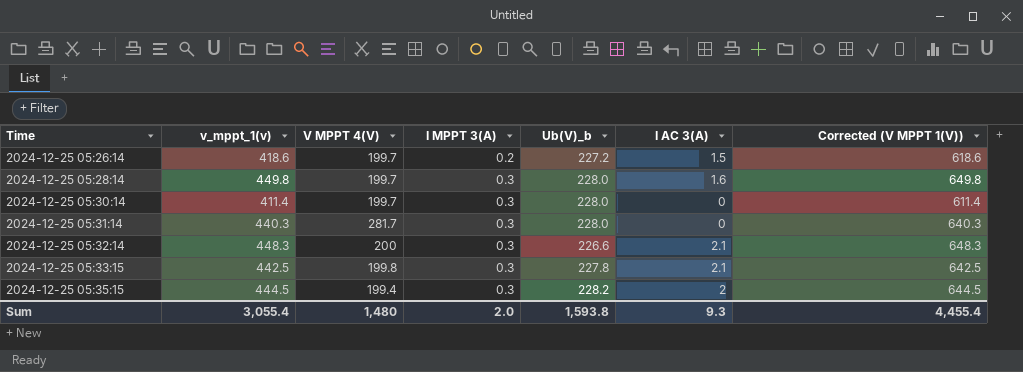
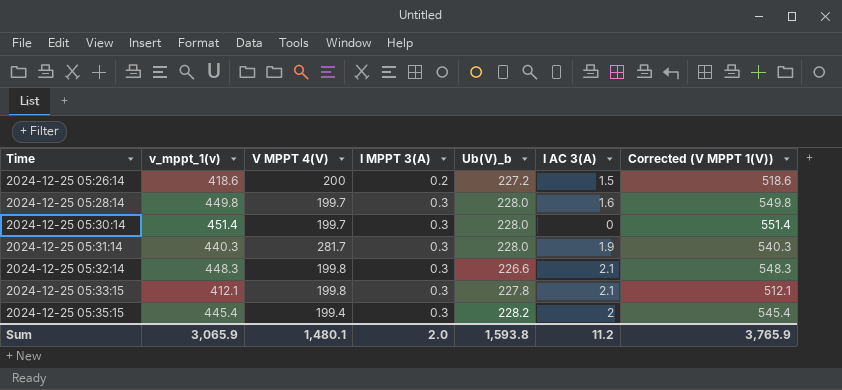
column Corrected (V MPPT 1(V)) | formula: [v_mppt_1(v)] + 200 -> [v_mppt_1(v)] + 100
2024-12-25 05:26:14 | V MPPT 4(V): 199.7 -> 200
2024-12-25 05:30:14 | v_mppt_1(v): 411.4 -> 451.4
2024-12-25 05:31:14 | I AC 3(A): 0 -> 1.9
2024-12-25 05:32:14 | V MPPT 4(V): 200 -> 199.8
2024-12-25 05:33:15 | v_mppt_1(v): 442.5 -> 412.1
2024-12-25 05:35:15 | v_mppt_1(v): 444.5 -> 445.4
Sum | v_mppt_1(v): 3,055.4 -> 3,065.9
Sum | V MPPT 4(V): 1,480 -> 1,480.1
Sum | I AC 3(A): 9.3 -> 11.2
Sum | Corrected (V MPPT 1(V)): 4,455.4 -> 3,765.9

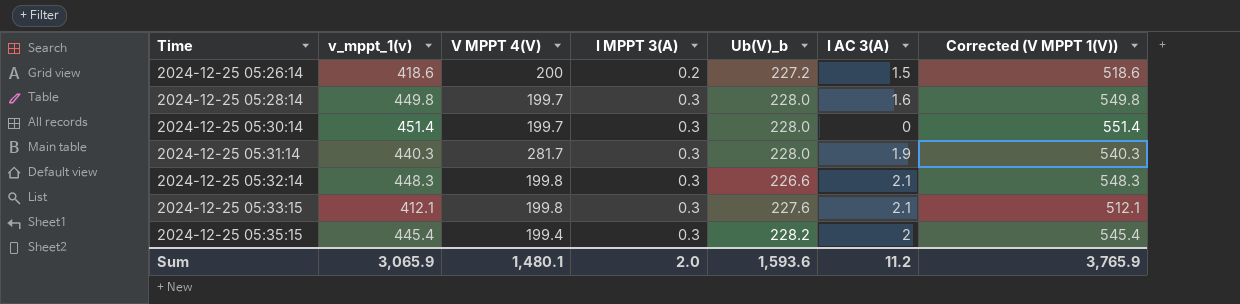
2024-12-25 05:33:15 | Ub(V)_b: 227.8 -> 227.6
Sum | Ub(V)_b: 1,593.8 -> 1,593.6

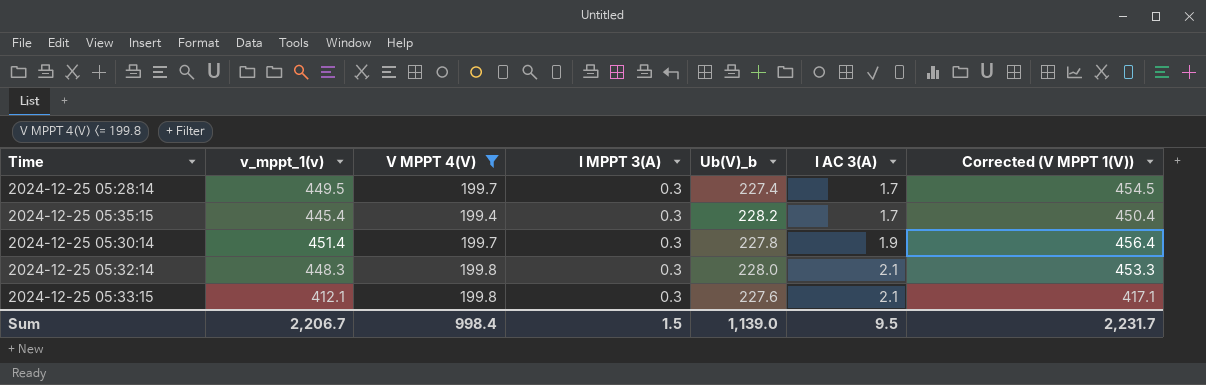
filter: none -> V MPPT 4(V) <= 199.8
row order: Time ascending -> I AC 3(A) ascending
column Corrected (V MPPT 1(V)) | formula: [v_mppt_1(v)] + 100 -> [v_mppt_1(v)] + 5
2024-12-25 05:28:14 | v_mppt_1(v): 449.8 -> 449.5
2024-12-25 05:28:14 | Ub(V)_b: 228.0 -> 227.4
2024-12-25 05:28:14 | I AC 3(A): 1.6 -> 1.7
2024-12-25 05:35:15 | I AC 3(A): 2 -> 1.7
2024-12-25 05:30:14 | Ub(V)_b: 228.0 -> 227.8
2024-12-25 05:30:14 | I AC 3(A): 0 -> 1.9
2024-12-25 05:32:14 | Ub(V)_b: 226.6 -> 228.0
Sum | v_mppt_1(v): 3,065.9 -> 2,206.7
Sum | V MPPT 4(V): 1,480.1 -> 998.4
Sum | I MPPT 3(A): 2.0 -> 1.5
Sum | Ub(V)_b: 1,593.6 -> 1,139.0
Sum | I AC 3(A): 11.2 -> 9.5
Sum | Corrected (V MPPT 1(V)): 3,765.9 -> 2,231.7

